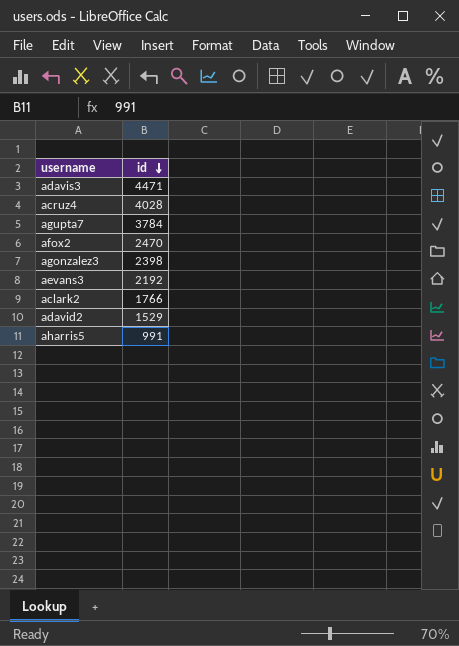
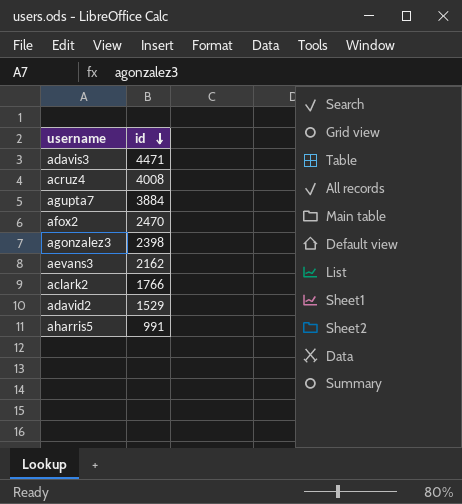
acruz4 | id: 4028 -> 4008
agupta7 | id: 3784 -> 3884
aevans3 | id: 2192 -> 2162

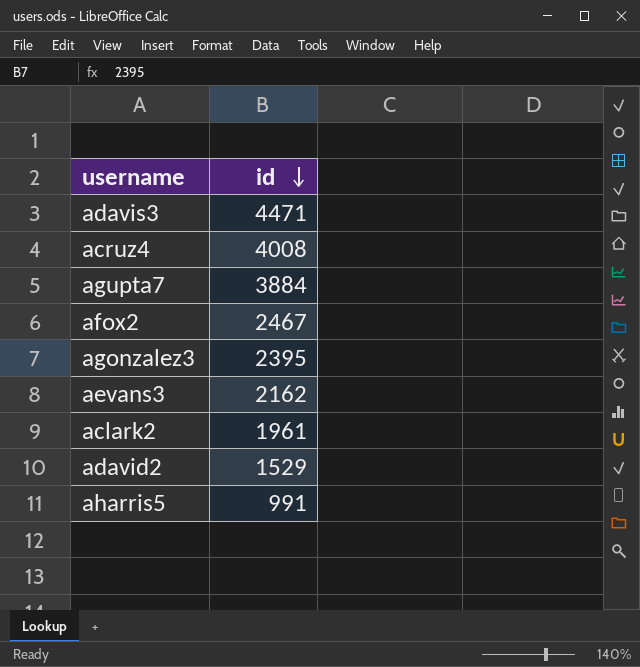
afox2 | id: 2470 -> 2467
agonzalez3 | id: 2398 -> 2395
aclark2 | id: 1766 -> 1961

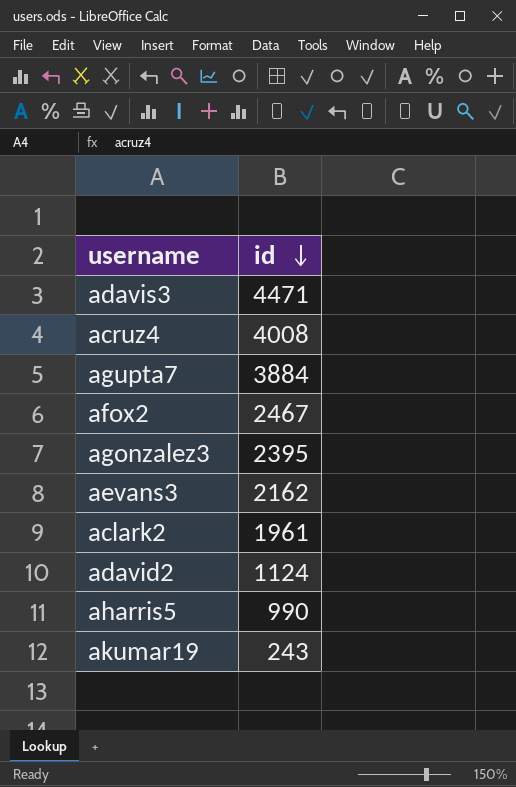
adavid2 | id: 1529 -> 1124
aharris5 | id: 991 -> 990
row akumar19: none -> 243

